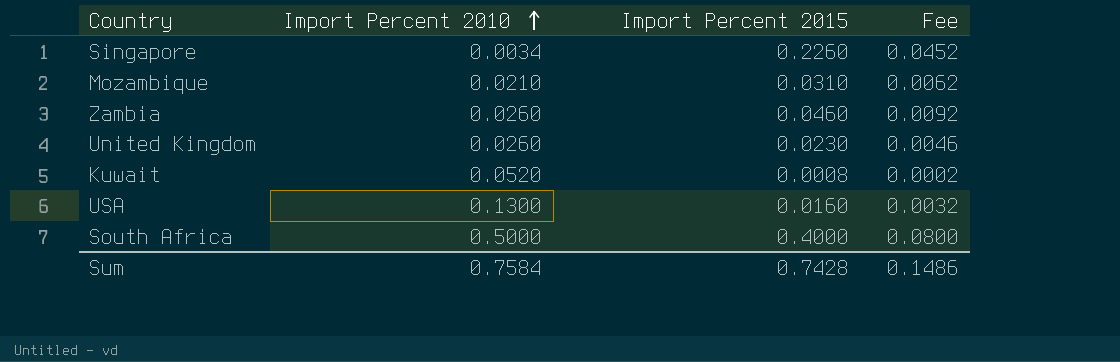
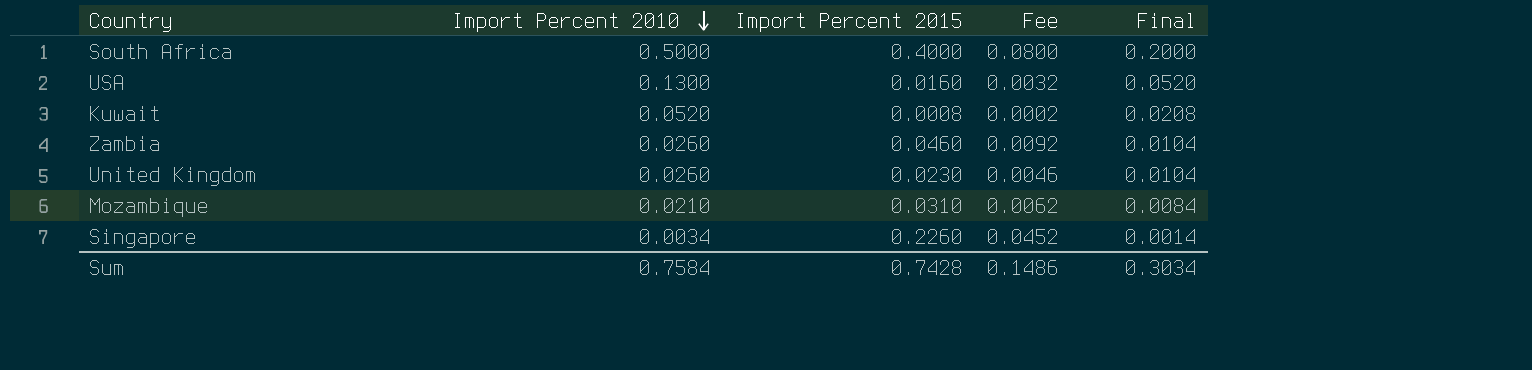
row order: Import Percent 2010 ascending -> Import Percent 2010 descending
column Final | formula: none -> [Import Percent 2010] * 0.4

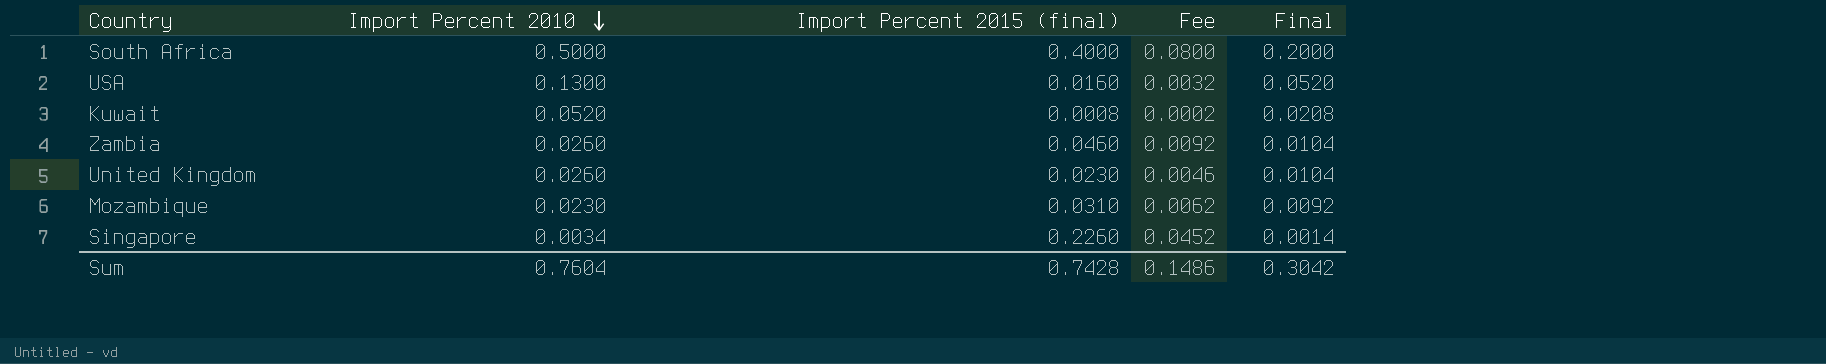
column name: Import Percent 2015 -> Import Percent 2015 (final)
Mozambique | Import Percent 2010: 0.0210 -> 0.0230
Mozambique | Final: 0.0084 -> 0.0092
Sum | Import Percent 2010: 0.7584 -> 0.7604
Sum | Final: 0.3034 -> 0.3042

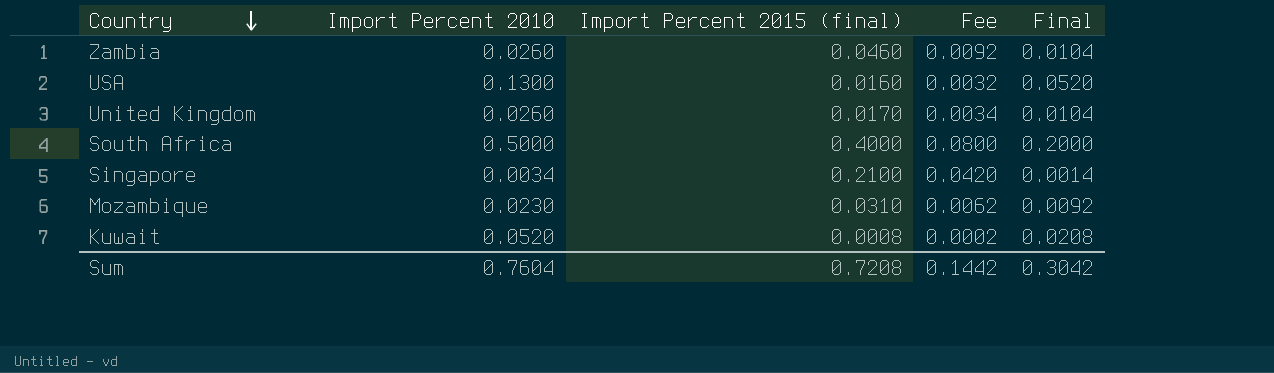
row order: Import Percent 2010 descending -> Country descending
United Kingdom | Import Percent 2015 (final): 0.0230 -> 0.0170
United Kingdom | Fee: 0.0046 -> 0.0034
Singapore | Import Percent 2015 (final): 0.2260 -> 0.2100
Singapore | Fee: 0.0452 -> 0.0420
Sum | Import Percent 2015 (final): 0.7428 -> 0.7208
Sum | Fee: 0.1486 -> 0.1442

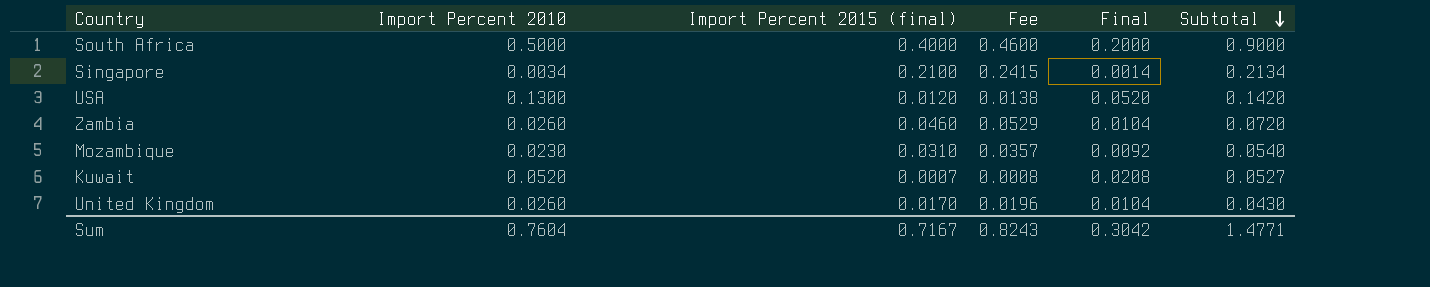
row order: Country descending -> Subtotal descending
column Fee | formula: [Import Percent 2015 (final)] * 0.2 -> [Import Percent 2015 (final)] * 1.15
column Subtotal | formula: none -> [Import Percent 2010] + [Import Percent 2015 (final)]
USA | Import Percent 2015 (final): 0.0160 -> 0.0120
Kuwait | Import Percent 2015 (final): 0.0008 -> 0.0007
Sum | Import Percent 2015 (final): 0.7208 -> 0.7167
Sum | Fee: 0.1442 -> 0.8243

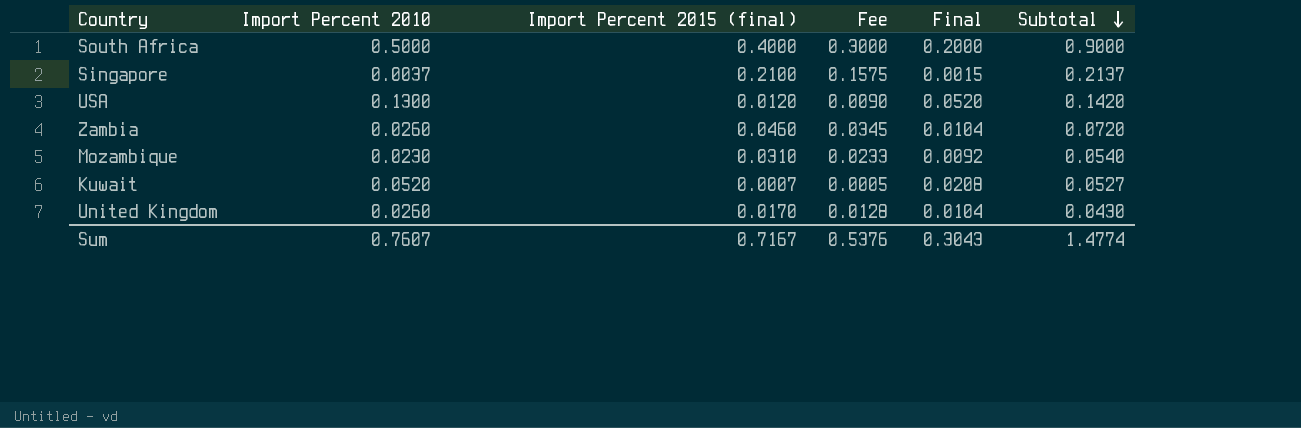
column Fee | formula: [Import Percent 2015 (final)] * 1.15 -> [Import Percent 2015 (final)] * 0.75
Singapore | Import Percent 2010: 0.0034 -> 0.0037
Singapore | Final: 0.0014 -> 0.0015
Singapore | Subtotal: 0.2134 -> 0.2137
Sum | Import Percent 2010: 0.7604 -> 0.7607
Sum | Fee: 0.8243 -> 0.5376
Sum | Final: 0.3042 -> 0.3043
Sum | Subtotal: 1.4771 -> 1.4774

